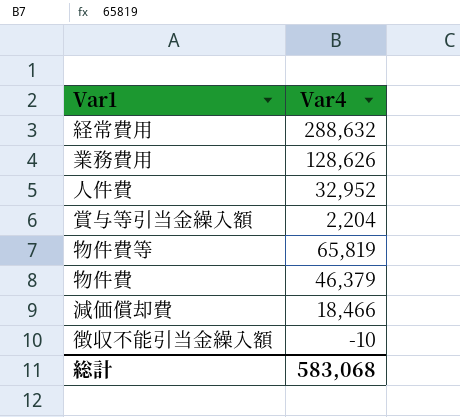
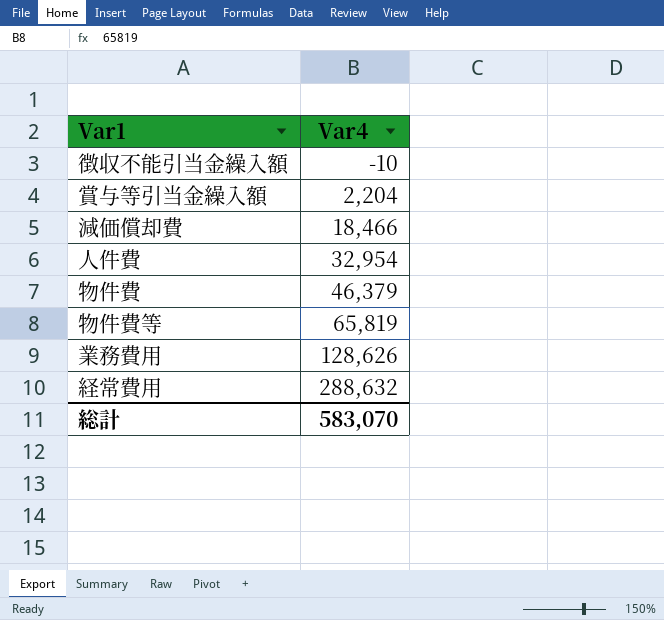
row order: none -> Var4 ascending
人件費 | Var4: 32,952 -> 32,954
総計 | Var4: 583,068 -> 583,070

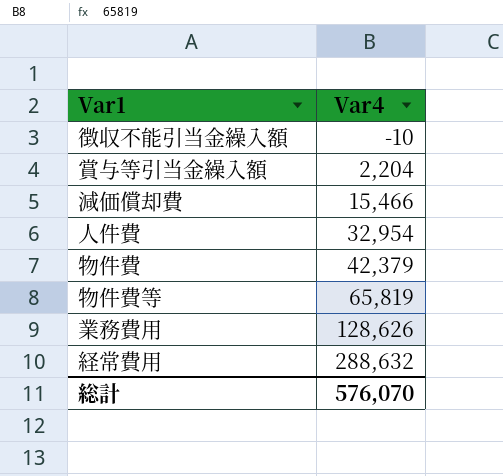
減価償却費 | Var4: 18,466 -> 15,466
物件費 | Var4: 46,379 -> 42,379
総計 | Var4: 583,070 -> 576,070

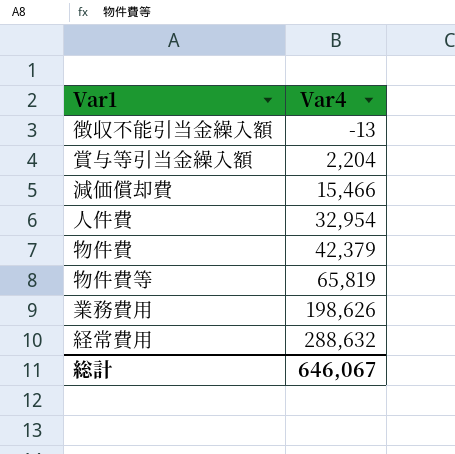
徴収不能引当金繰入額 | Var4: -10 -> -13
業務費用 | Var4: 128,626 -> 198,626
総計 | Var4: 576,070 -> 646,067

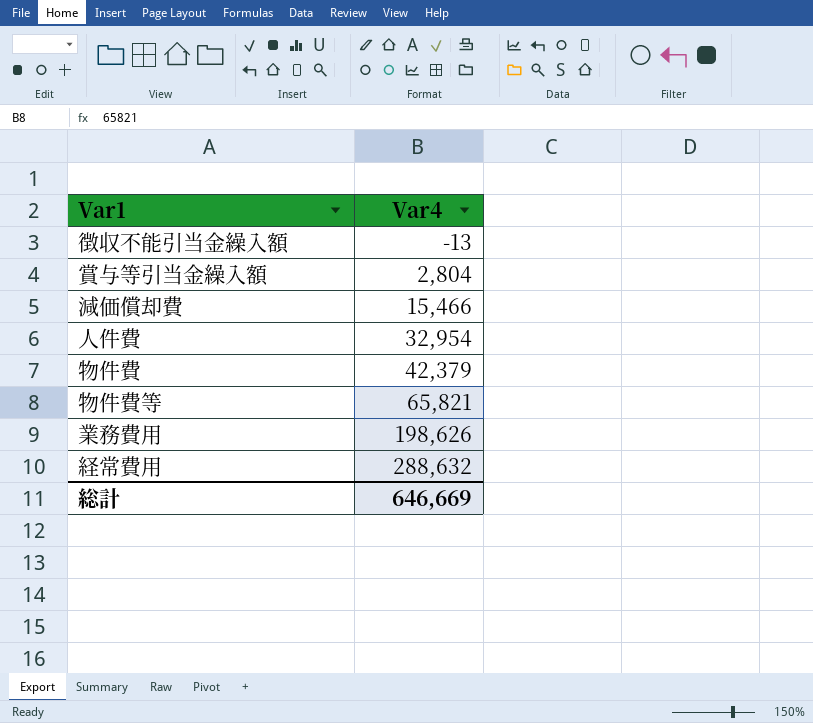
賞与等引当金繰入額 | Var4: 2,204 -> 2,804
物件費等 | Var4: 65,819 -> 65,821
総計 | Var4: 646,067 -> 646,669

